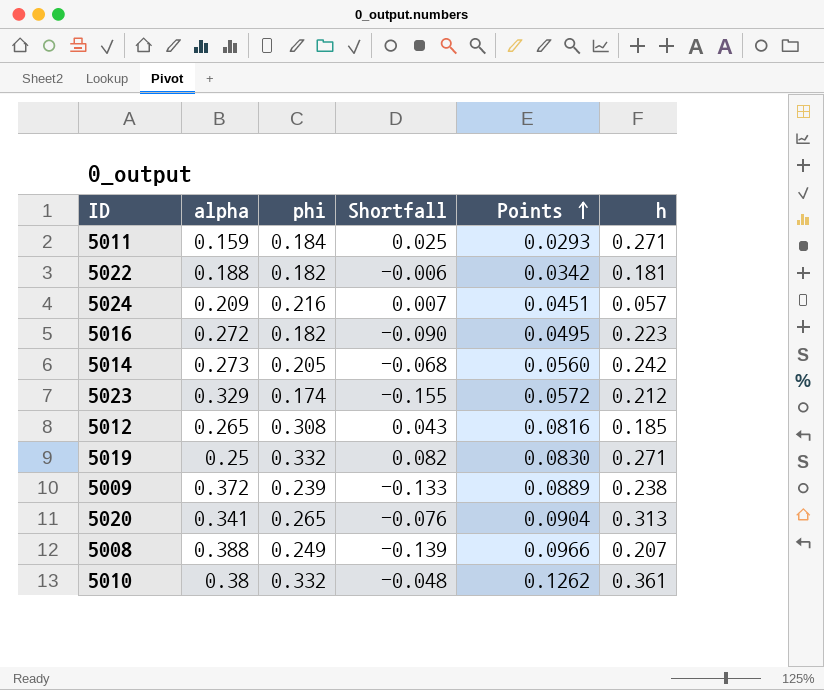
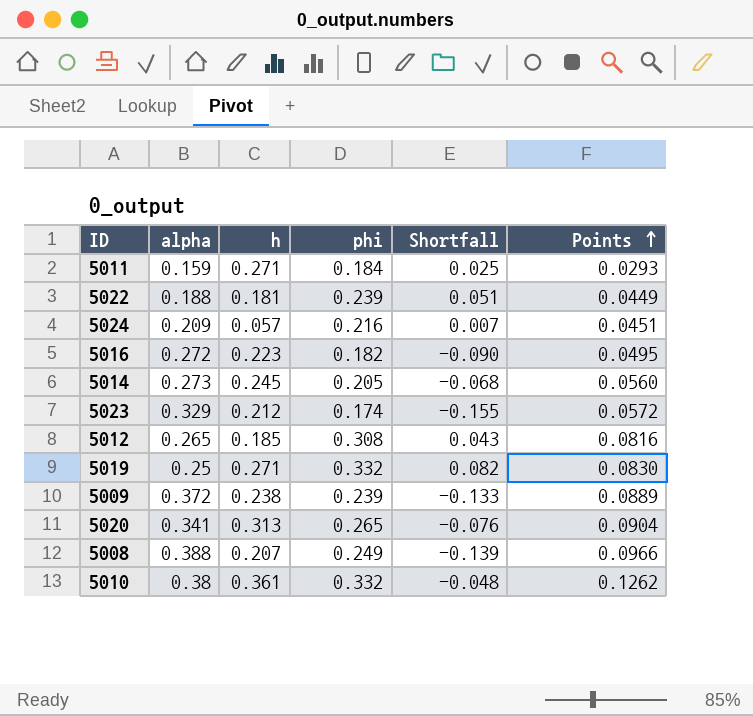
column h | position: 6 -> 3
5022 | phi: 0.182 -> 0.239
5022 | Shortfall: -0.006 -> 0.051
5022 | Points: 0.0342 -> 0.0449
5014 | h: 0.242 -> 0.245

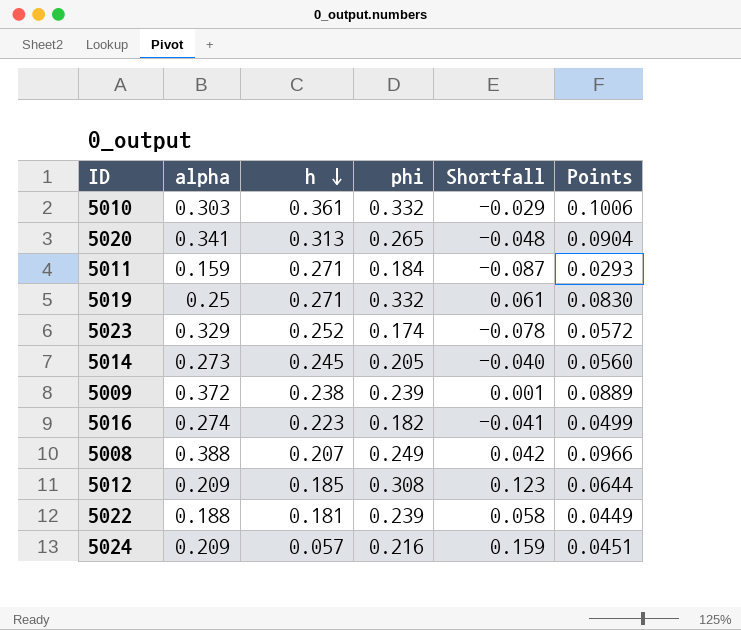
row order: Points ascending -> h descending
column Shortfall | formula: [phi] - [alpha] -> [phi] - [h]
5010 | alpha: 0.38 -> 0.303
5010 | Points: 0.1262 -> 0.1006
5023 | h: 0.212 -> 0.252
5016 | alpha: 0.272 -> 0.274
5016 | Points: 0.0495 -> 0.0499
5012 | alpha: 0.265 -> 0.209
5012 | Points: 0.0816 -> 0.0644

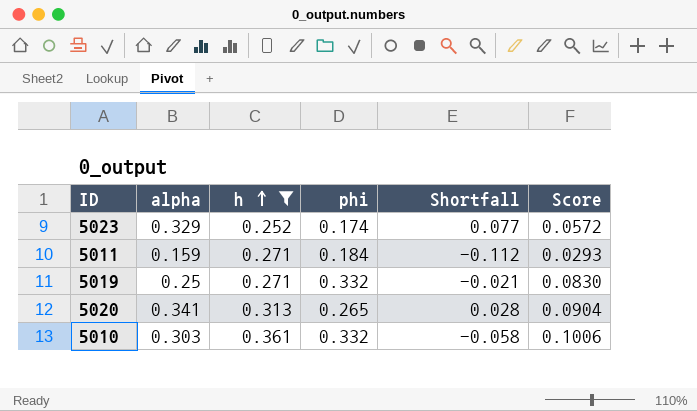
filter: none -> h >= 0.252
row order: h descending -> h ascending
column Shortfall | formula: [phi] - [h] -> [alpha] - [h]
column name: Points -> Score

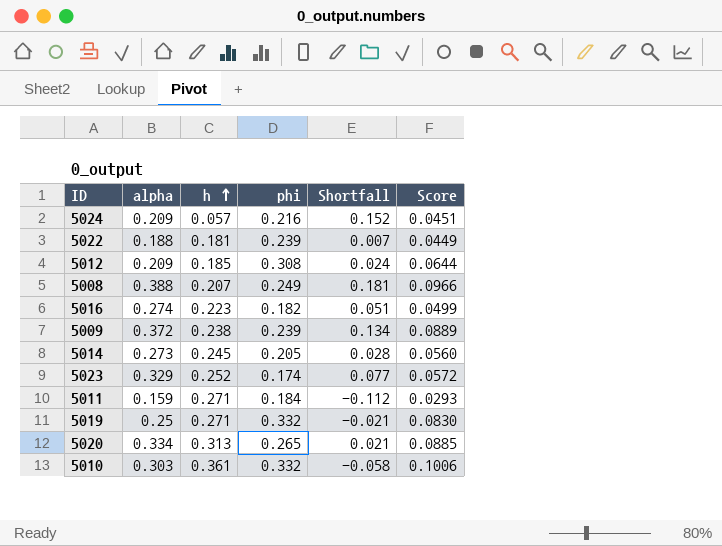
filter: h >= 0.252 -> none
5020 | alpha: 0.341 -> 0.334
5020 | Shortfall: 0.028 -> 0.021
5020 | Score: 0.0904 -> 0.0885

